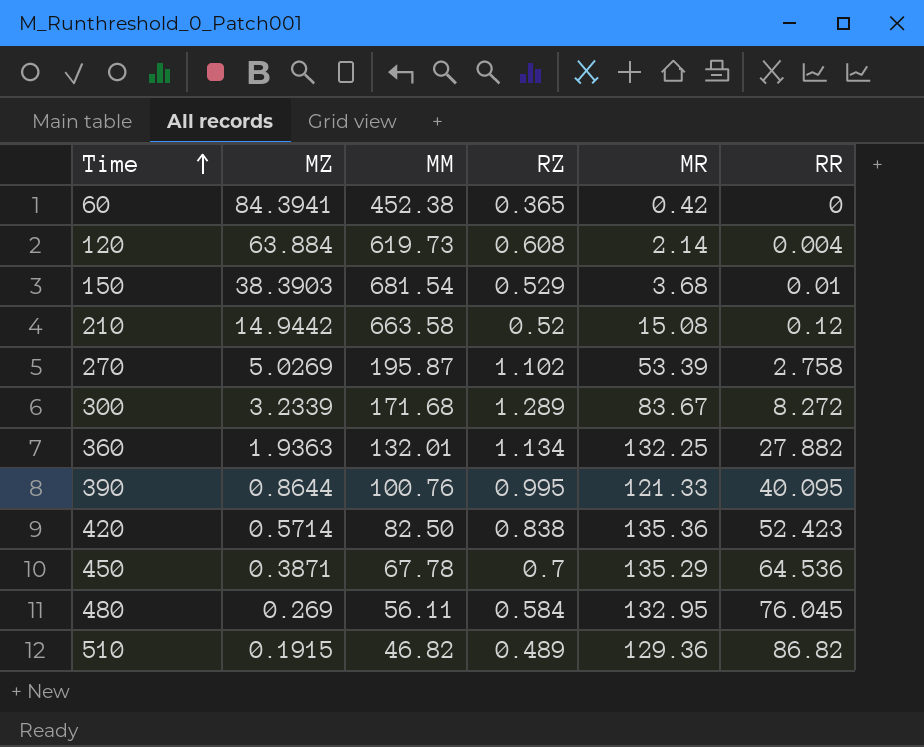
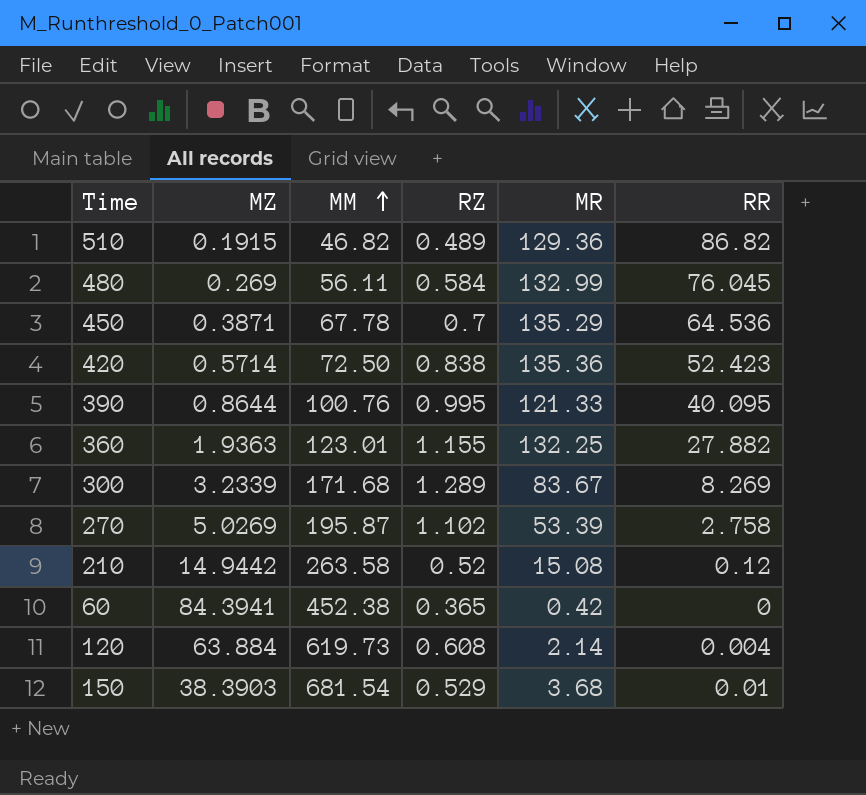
row order: Time ascending -> MM ascending
480 | MR: 132.95 -> 132.99
420 | MM: 82.50 -> 72.50
360 | MM: 132.01 -> 123.01
360 | RZ: 1.134 -> 1.155
300 | RR: 8.272 -> 8.269
210 | MM: 663.58 -> 263.58

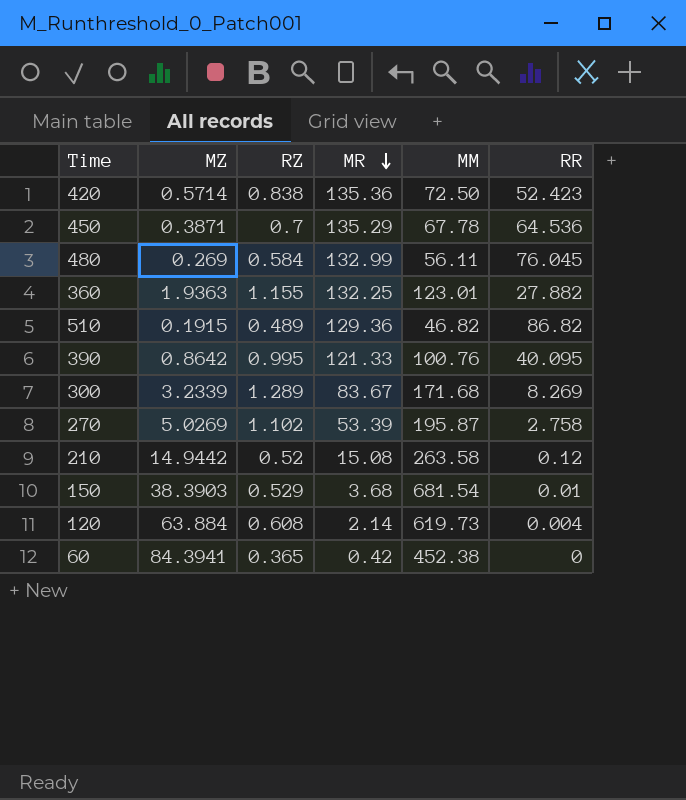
row order: MM ascending -> MR descending
column MM | position: 3 -> 5
390 | MZ: 0.8644 -> 0.8642

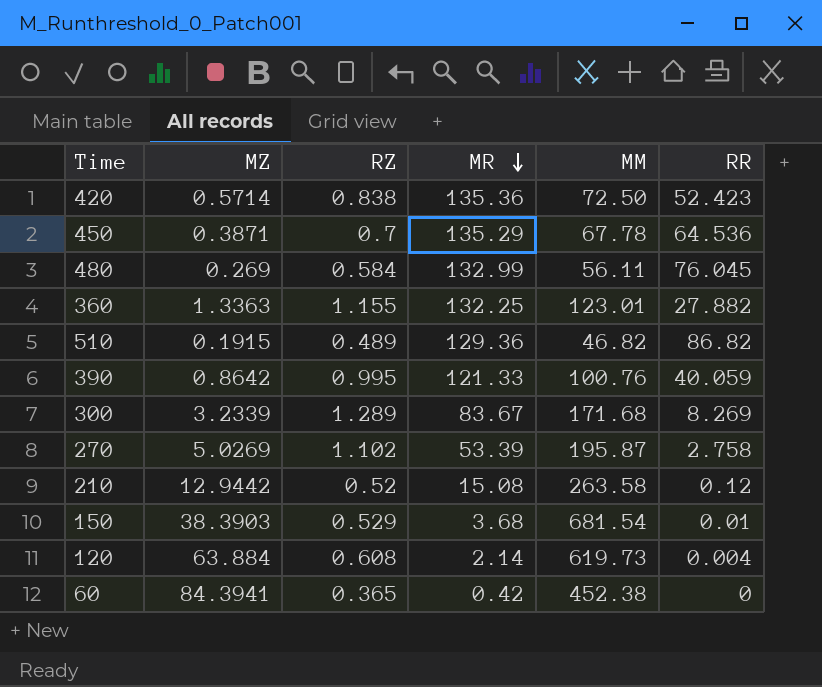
360 | MZ: 1.9363 -> 1.3363
390 | RR: 40.095 -> 40.059
210 | MZ: 14.9442 -> 12.9442

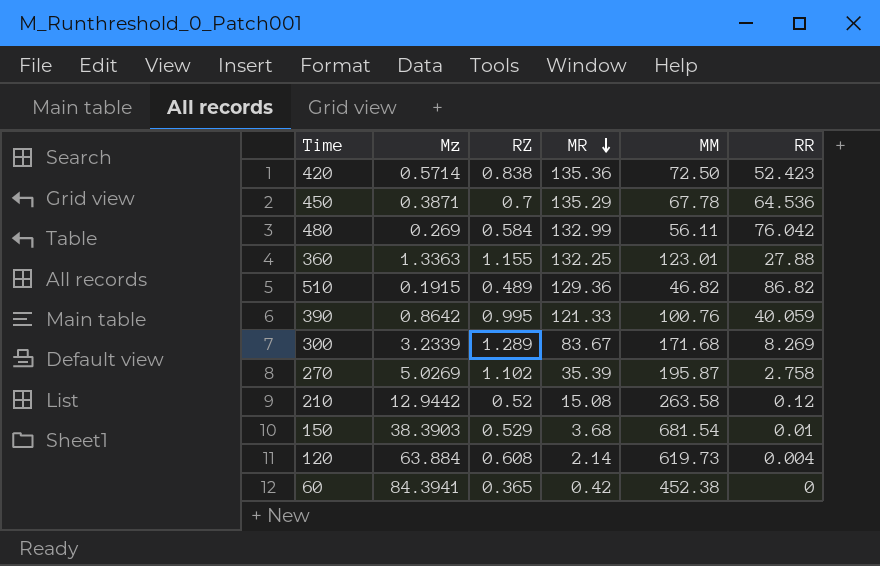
column name: MZ -> Mz
480 | RR: 76.045 -> 76.042
360 | RR: 27.882 -> 27.88
270 | MR: 53.39 -> 35.39

